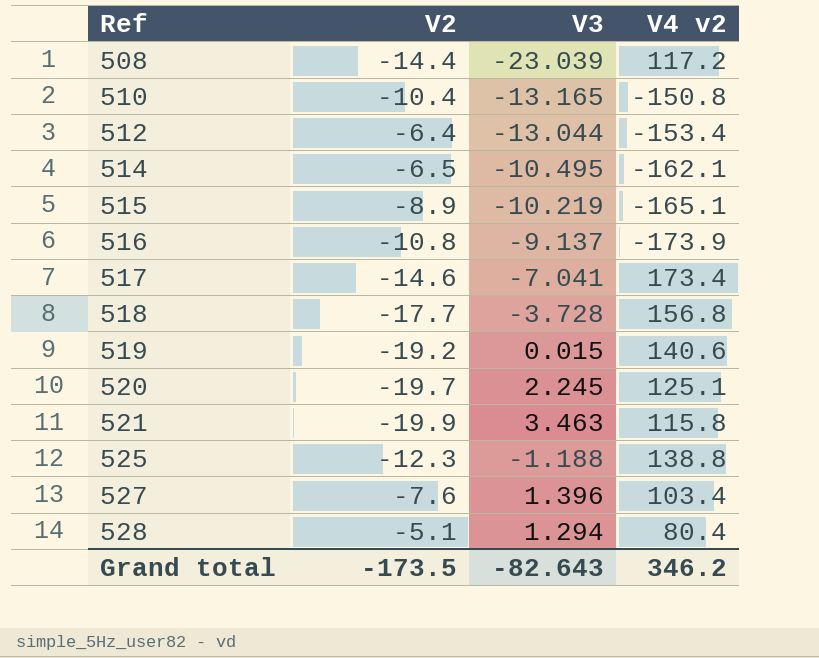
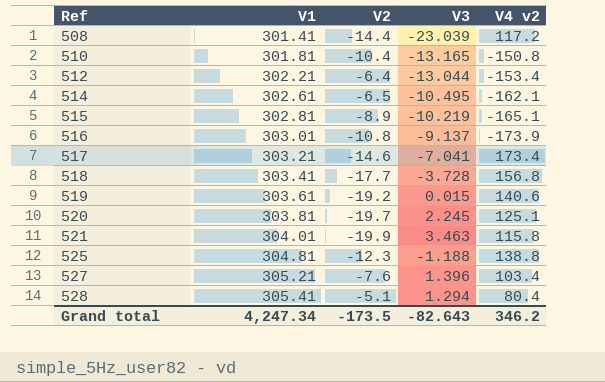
column V1 | position: none -> 2

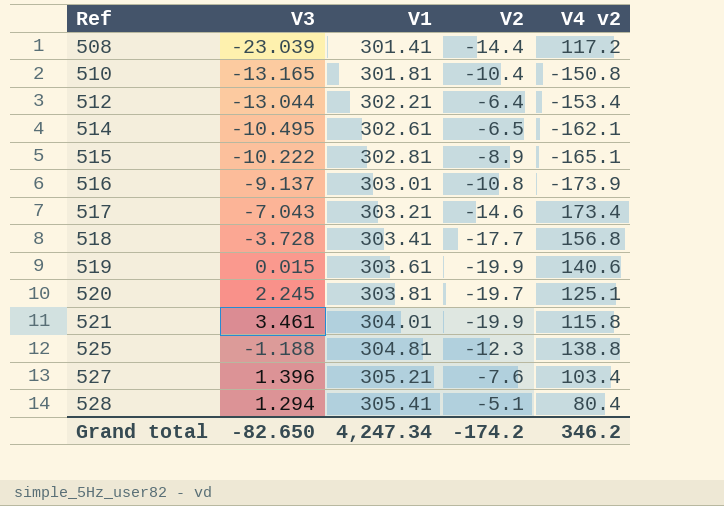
column V3 | position: 4 -> 2
515 | V3: -10.219 -> -10.222
517 | V3: -7.041 -> -7.043
519 | V2: -19.2 -> -19.9
521 | V3: 3.463 -> 3.461
Grand total | V3: -82.643 -> -82.650
Grand total | V2: -173.5 -> -174.2

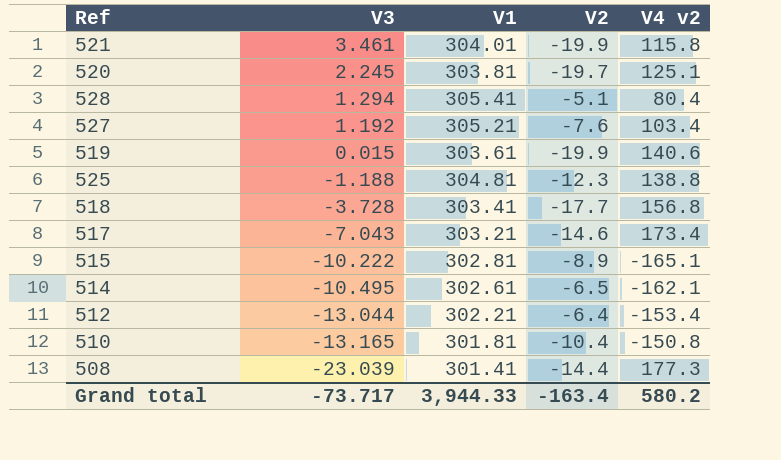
row order: Ref ascending -> V3 descending
row 516: -9.137 | 303.01 | -10.8 | -173.9 -> none
527 | V3: 1.396 -> 1.192
508 | V4 v2: 117.2 -> 177.3
Grand total | V3: -82.650 -> -73.717
Grand total | V1: 4,247.34 -> 3,944.33
Grand total | V2: -174.2 -> -163.4
Grand total | V4 v2: 346.2 -> 580.2

